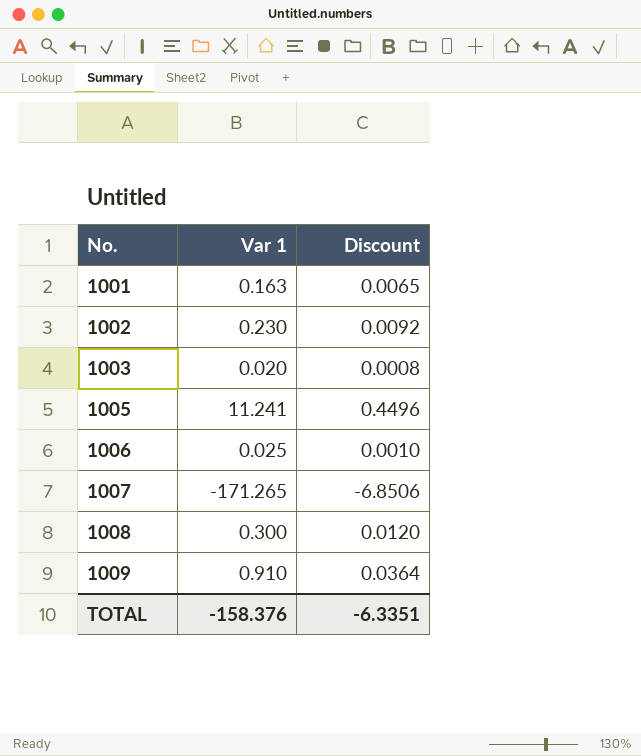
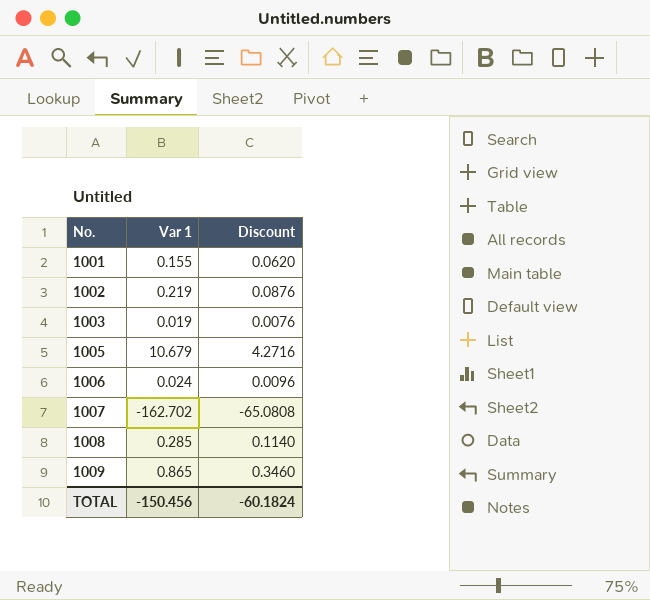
column Discount | formula: [Var 1] * 0.04 -> [Var 1] * 0.4
1001 | Var 1: 0.163 -> 0.155
1002 | Var 1: 0.230 -> 0.219
1003 | Var 1: 0.020 -> 0.019
1005 | Var 1: 11.241 -> 10.679
1006 | Var 1: 0.025 -> 0.024
1007 | Var 1: -171.265 -> -162.702
1008 | Var 1: 0.300 -> 0.285
1009 | Var 1: 0.910 -> 0.865
TOTAL | Var 1: -158.376 -> -150.456
TOTAL | Discount: -6.3351 -> -60.1824

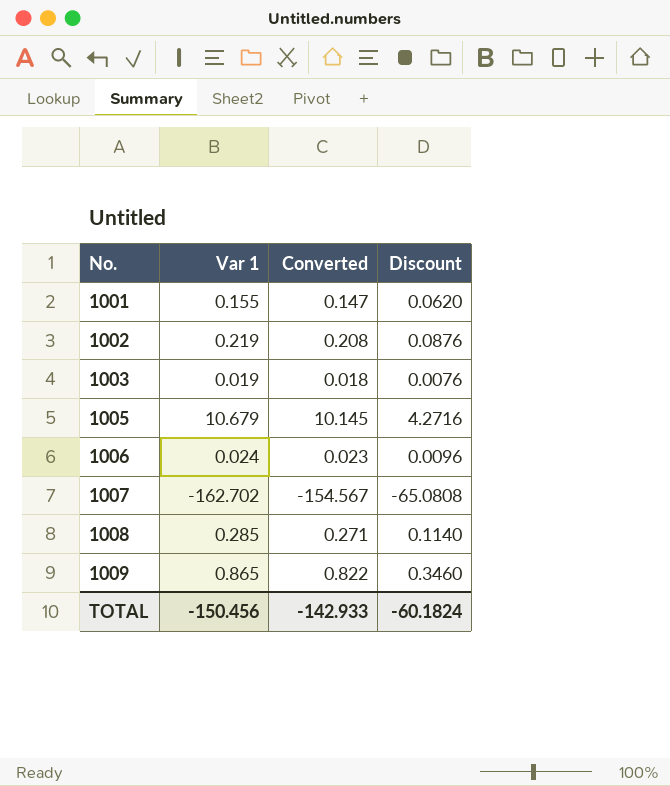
column Converted | formula: none -> [Var 1] * 0.95

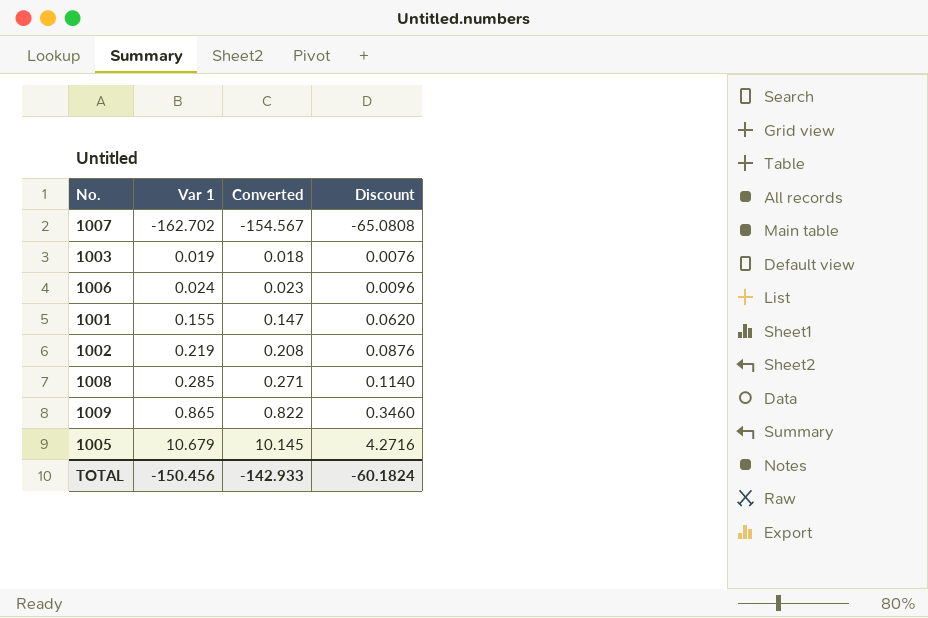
row order: No. ascending -> Var 1 ascending

